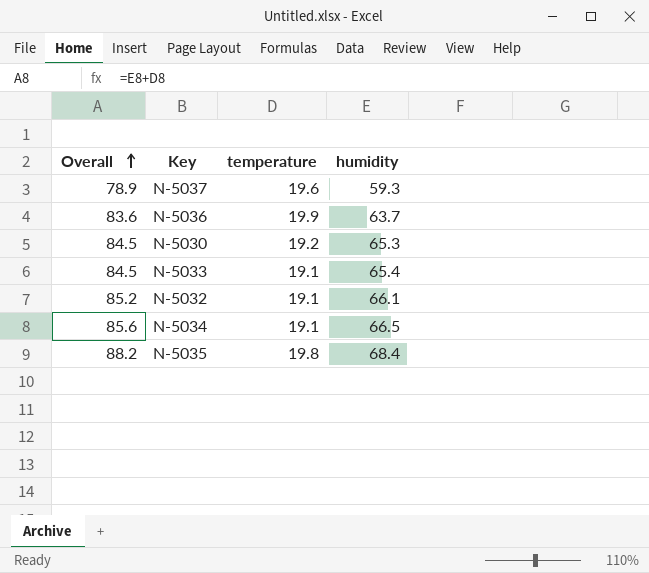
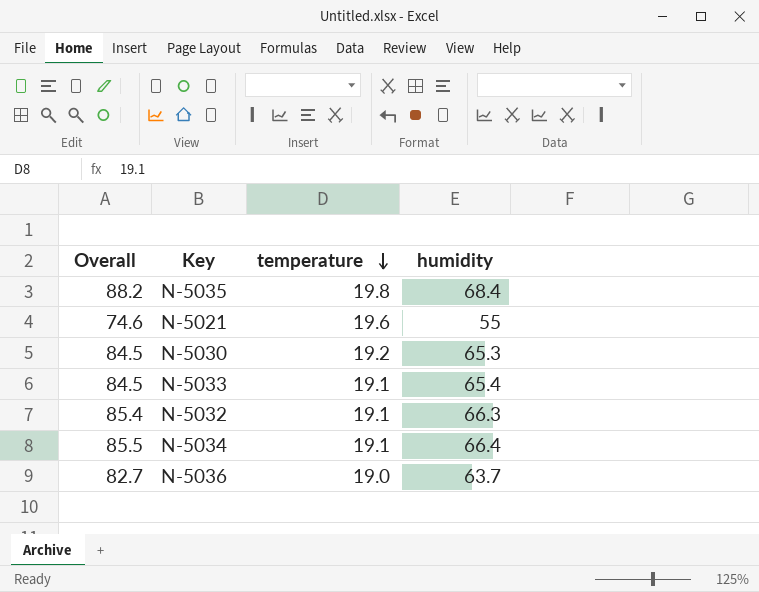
row order: Overall ascending -> temperature descending
row N-5037: 78.9 | 19.6 | 59.3 -> none
row N-5021: none -> 74.6 | 19.6 | 55
N-5032 | Overall: 85.2 -> 85.4
N-5032 | humidity: 66.1 -> 66.3
N-5034 | Overall: 85.6 -> 85.5
N-5034 | humidity: 66.5 -> 66.4
N-5036 | Overall: 83.6 -> 82.7
N-5036 | temperature: 19.9 -> 19.0

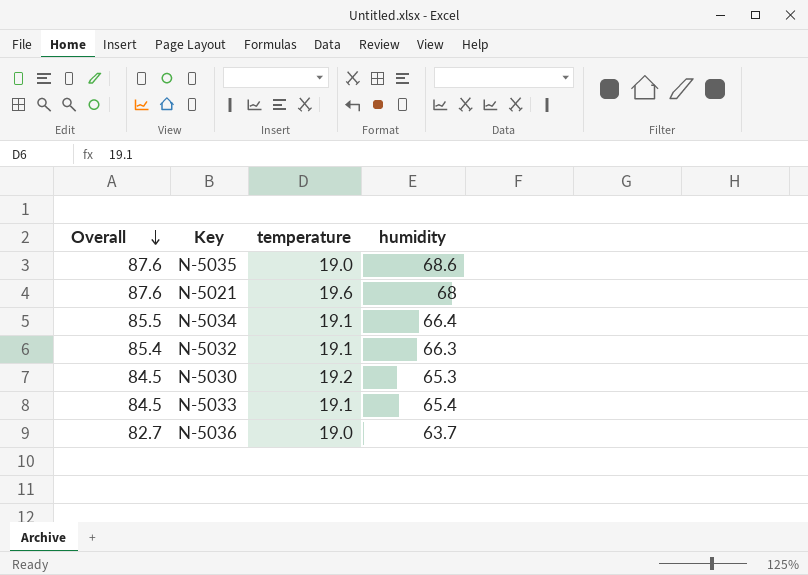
row order: temperature descending -> Overall descending
N-5035 | Overall: 88.2 -> 87.6
N-5035 | temperature: 19.8 -> 19.0
N-5035 | humidity: 68.4 -> 68.6
N-5021 | Overall: 74.6 -> 87.6
N-5021 | humidity: 55 -> 68

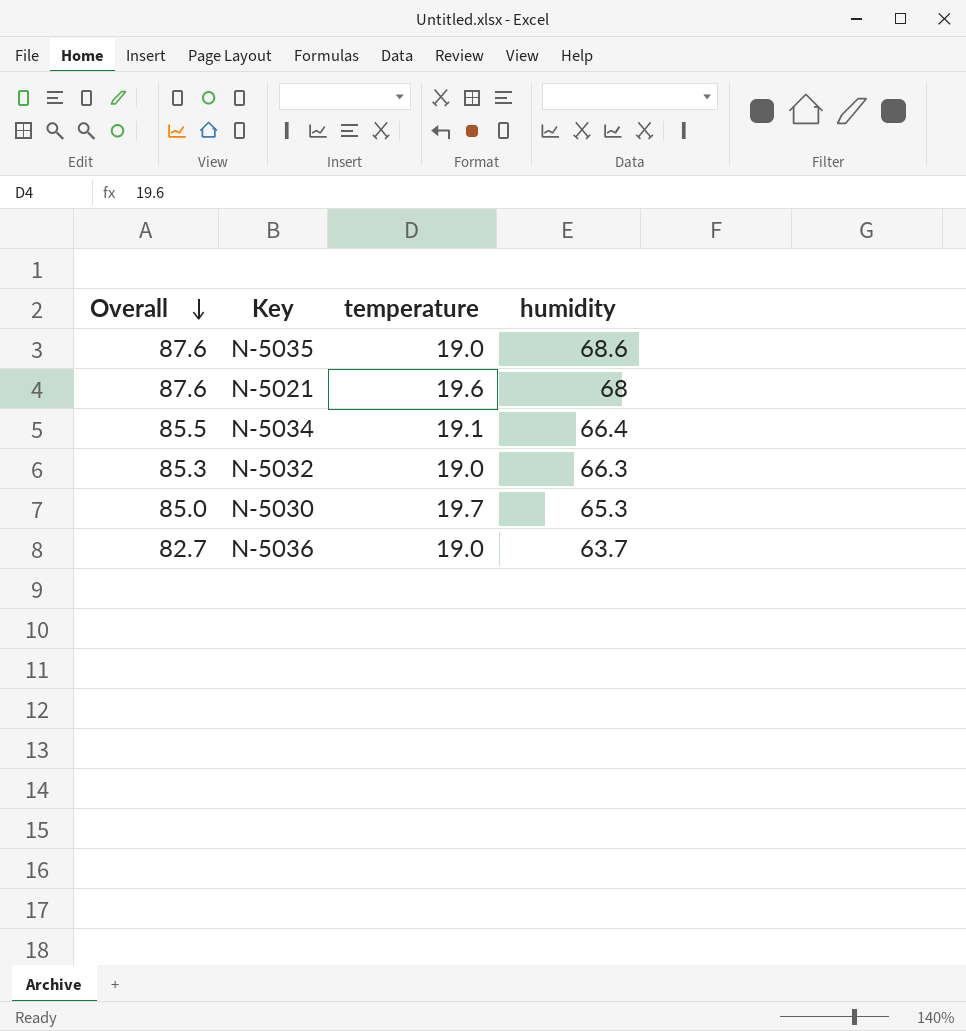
row N-5033: 84.5 | 19.1 | 65.4 -> none
N-5032 | Overall: 85.4 -> 85.3
N-5032 | temperature: 19.1 -> 19.0
N-5030 | Overall: 84.5 -> 85.0
N-5030 | temperature: 19.2 -> 19.7

